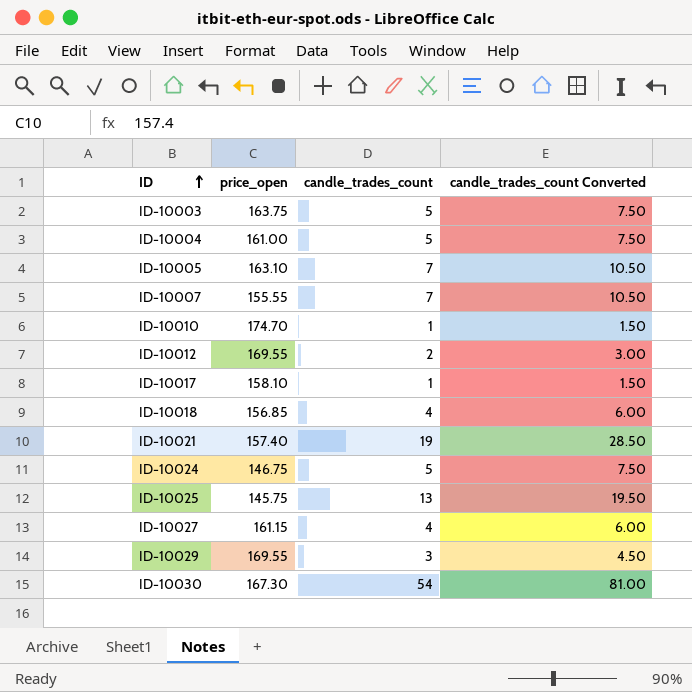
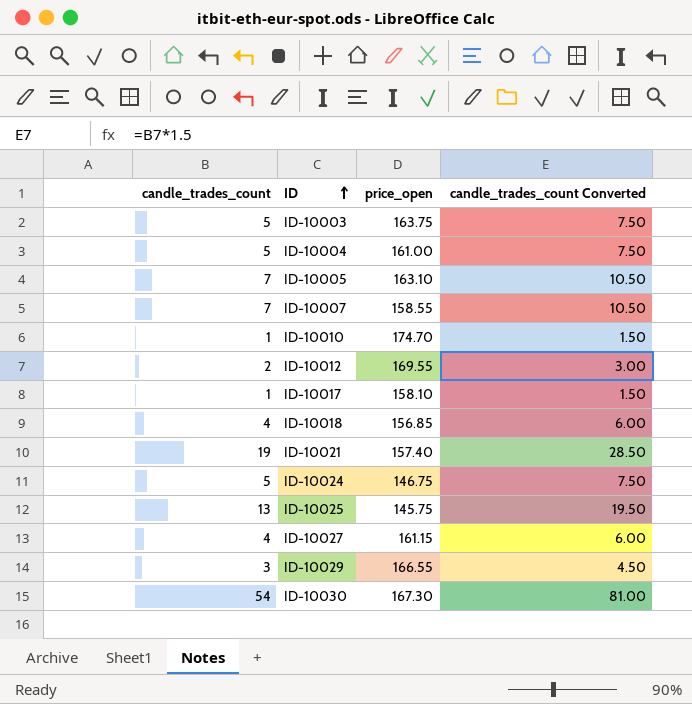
column candle_trades_count | position: 3 -> 1
ID-10007 | price_open: 155.55 -> 158.55
ID-10029 | price_open: 169.55 -> 166.55

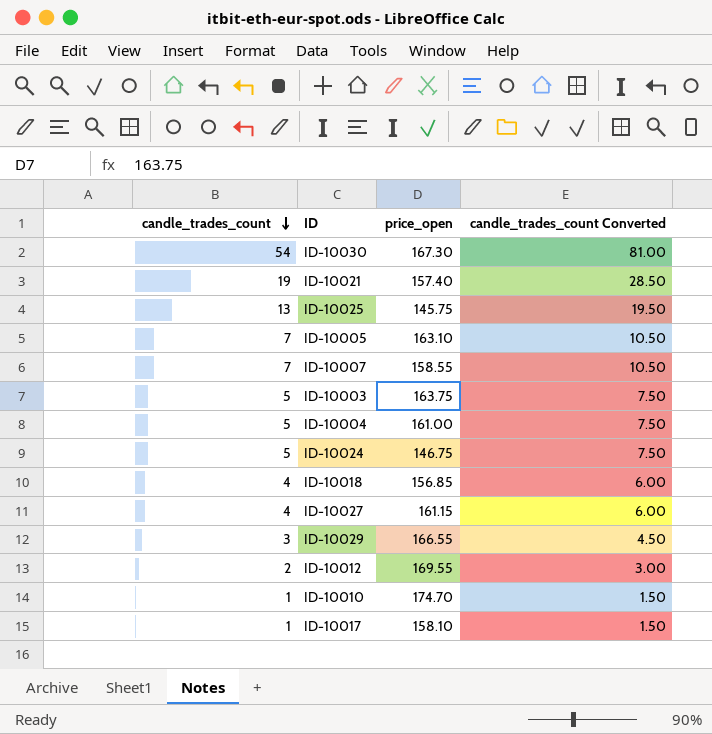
row order: ID ascending -> candle_trades_count descending

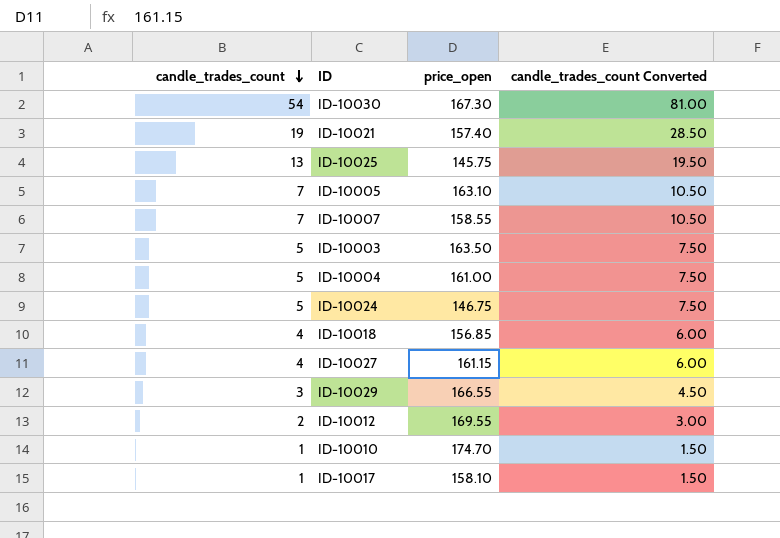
ID-10003 | price_open: 163.75 -> 163.50

